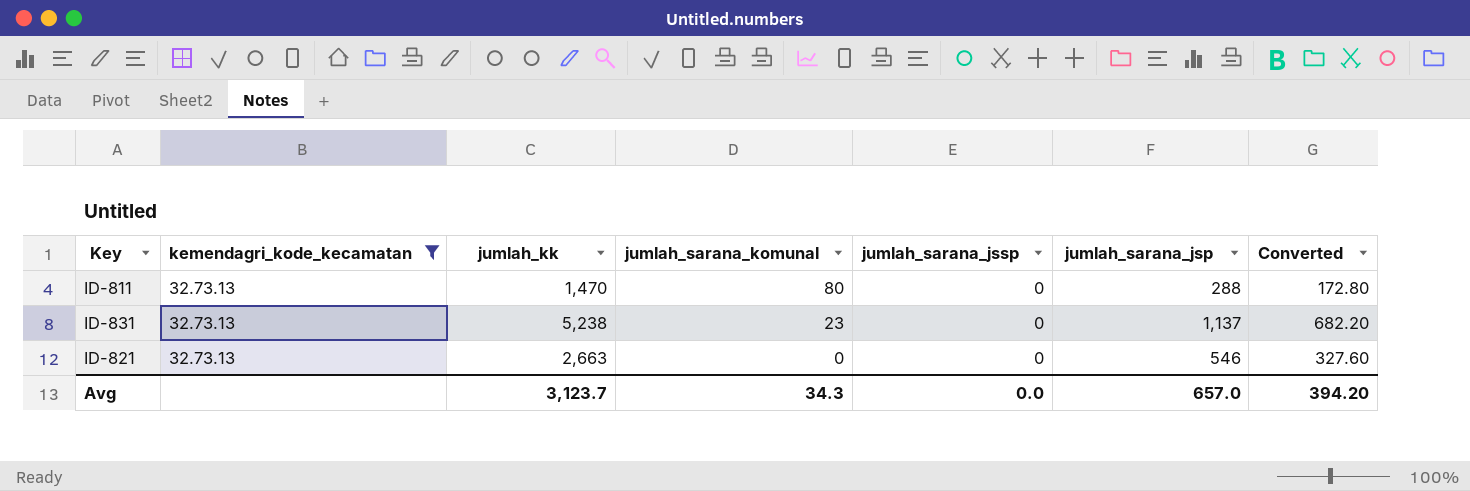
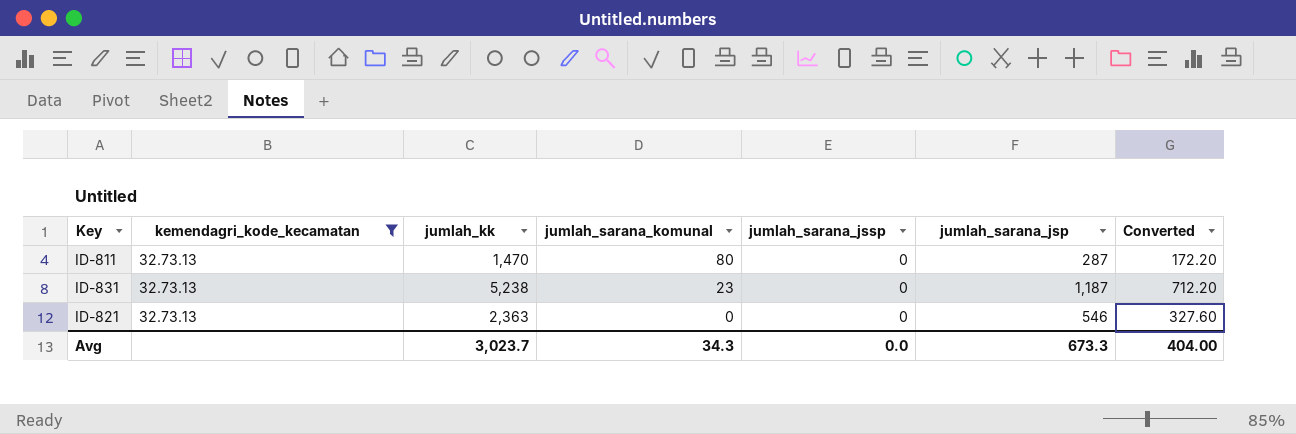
ID-811 | jumlah_sarana_jsp: 288 -> 287
ID-811 | Converted: 172.80 -> 172.20
ID-831 | jumlah_sarana_jsp: 1,137 -> 1,187
ID-831 | Converted: 682.20 -> 712.20
ID-821 | jumlah_kk: 2,663 -> 2,363
Avg | jumlah_kk: 3,123.7 -> 3,023.7
Avg | jumlah_sarana_jsp: 657.0 -> 673.3
Avg | Converted: 394.20 -> 404.00

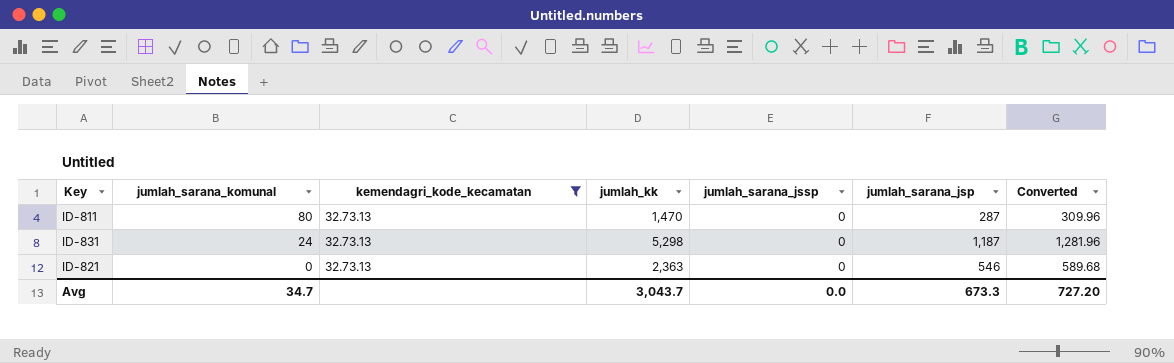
column jumlah_sarana_komunal | position: 4 -> 2
column Converted | formula: [jumlah_sarana_jsp] * 0.6 -> [jumlah_sarana_jsp] * 1.08
ID-831 | jumlah_sarana_komunal: 23 -> 24
ID-831 | jumlah_kk: 5,238 -> 5,298
Avg | jumlah_sarana_komunal: 34.3 -> 34.7
Avg | jumlah_kk: 3,023.7 -> 3,043.7
Avg | Converted: 404.00 -> 727.20

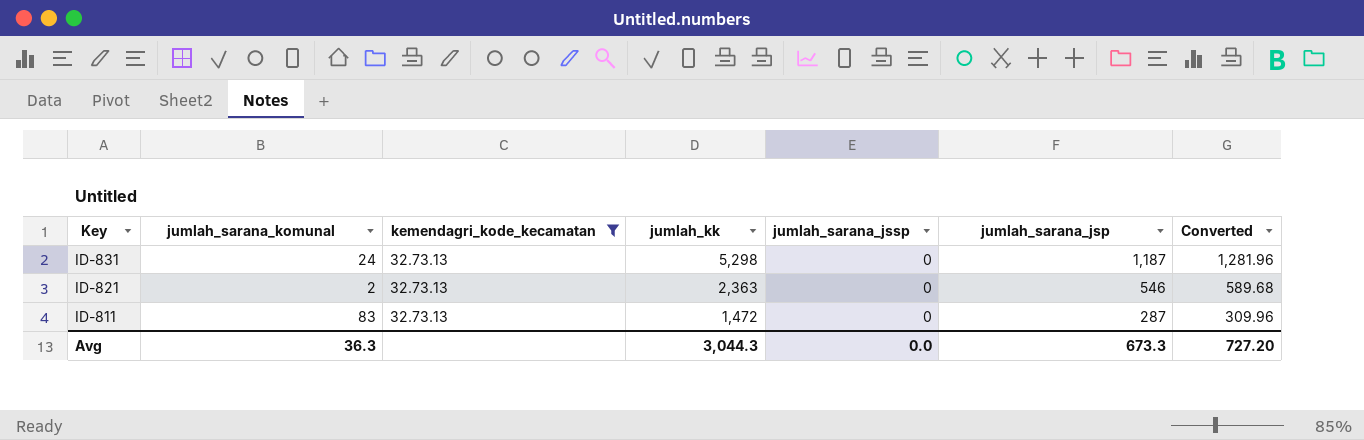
row order: jumlah_sarana_komunal descending -> Key descending
ID-821 | jumlah_sarana_komunal: 0 -> 2
ID-811 | jumlah_sarana_komunal: 80 -> 83
ID-811 | jumlah_kk: 1,470 -> 1,472
Avg | jumlah_sarana_komunal: 34.7 -> 36.3
Avg | jumlah_kk: 3,043.7 -> 3,044.3

